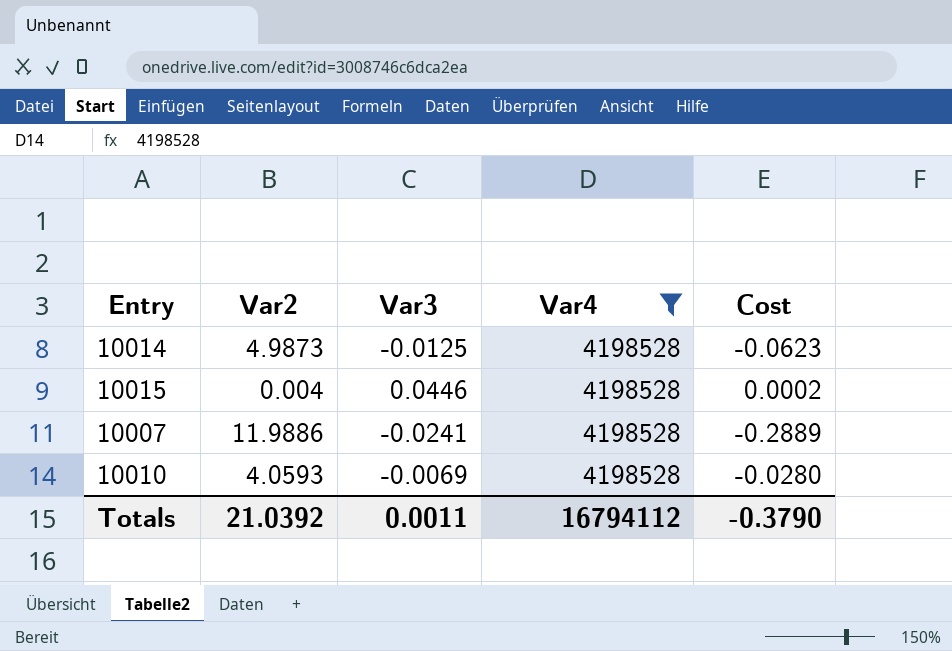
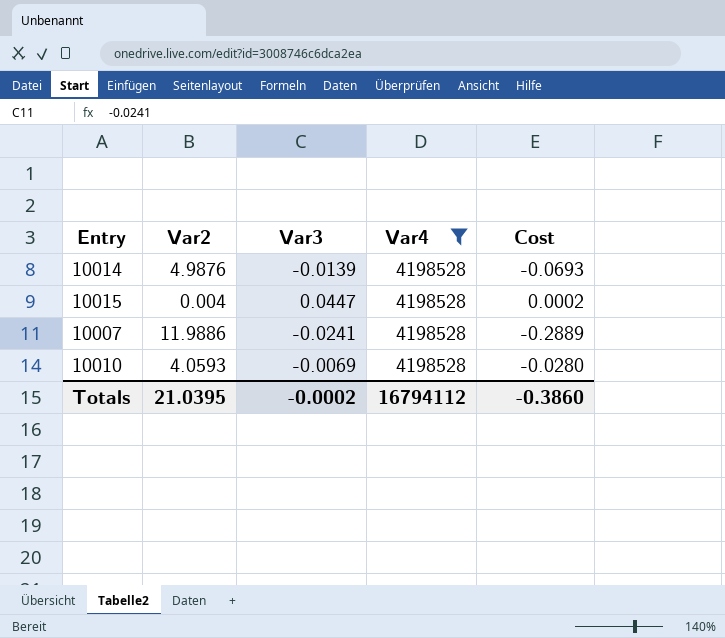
10014 | Var2: 4.9873 -> 4.9876
10014 | Var3: -0.0125 -> -0.0139
10014 | Cost: -0.0623 -> -0.0693
10015 | Var3: 0.0446 -> 0.0447
Totals | Var2: 21.0392 -> 21.0395
Totals | Var3: 0.0011 -> -0.0002
Totals | Cost: -0.3790 -> -0.3860

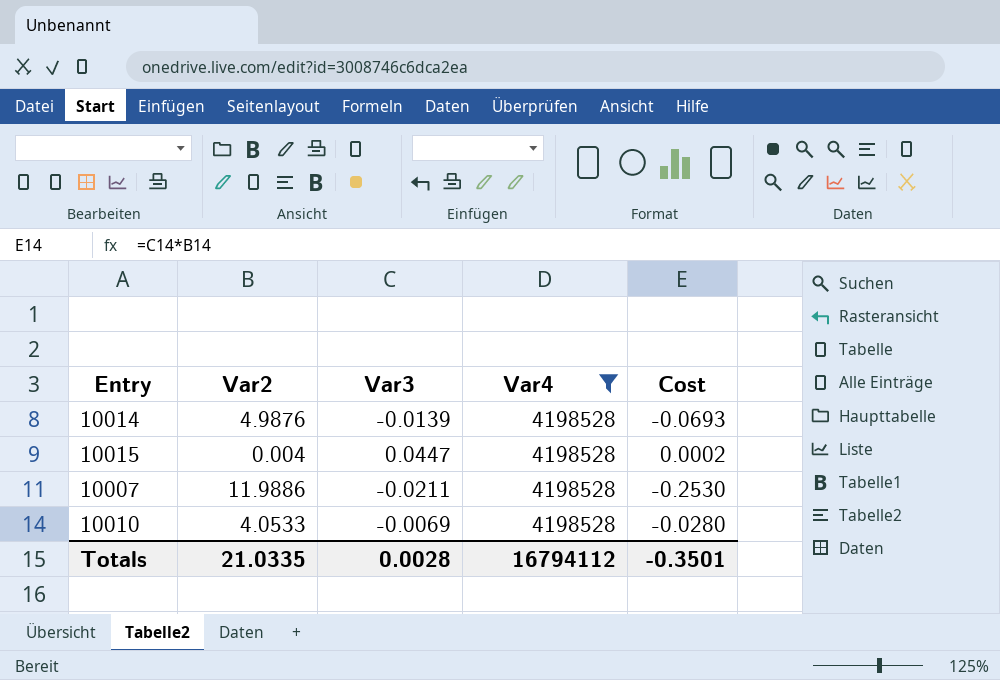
10007 | Var3: -0.0241 -> -0.0211
10007 | Cost: -0.2889 -> -0.2530
10010 | Var2: 4.0593 -> 4.0533
Totals | Var2: 21.0395 -> 21.0335
Totals | Var3: -0.0002 -> 0.0028
Totals | Cost: -0.3860 -> -0.3501

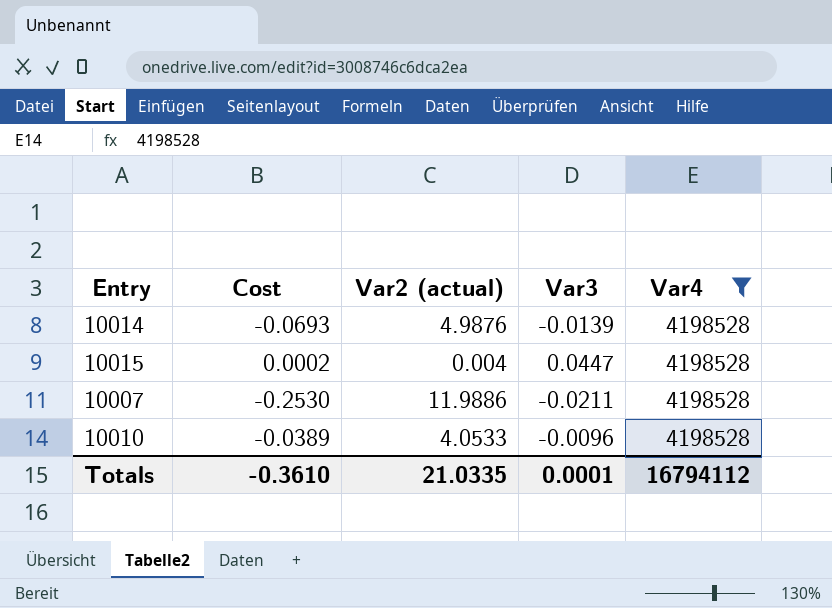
column Cost | position: 5 -> 2
column name: Var2 -> Var2 (actual)
10010 | Cost: -0.0280 -> -0.0389
10010 | Var3: -0.0069 -> -0.0096
Totals | Cost: -0.3501 -> -0.3610
Totals | Var3: 0.0028 -> 0.0001

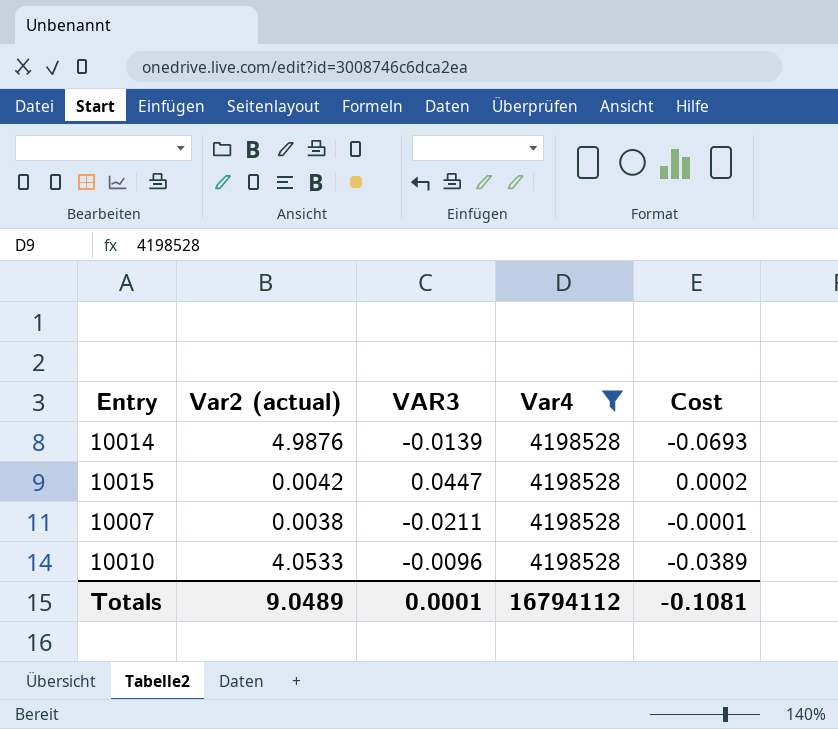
column name: Var3 -> VAR3
column Cost | position: 2 -> 5
10015 | Var2 (actual): 0.004 -> 0.0042
10007 | Var2 (actual): 11.9886 -> 0.0038
10007 | Cost: -0.2530 -> -0.0001
Totals | Var2 (actual): 21.0335 -> 9.0489
Totals | Cost: -0.3610 -> -0.1081

